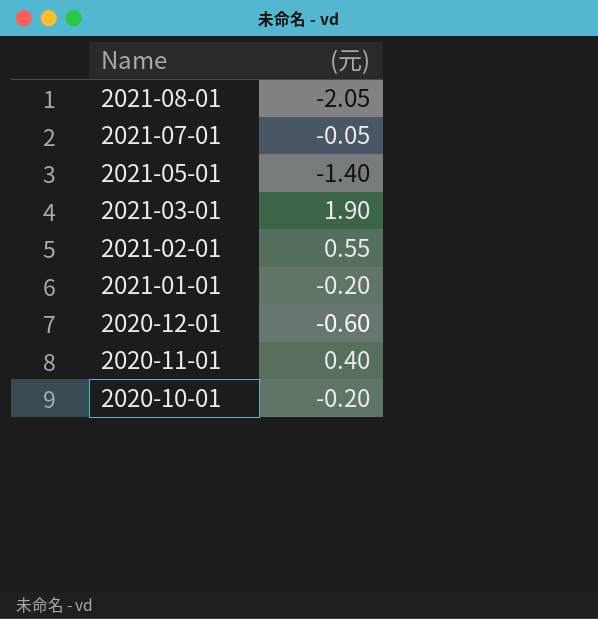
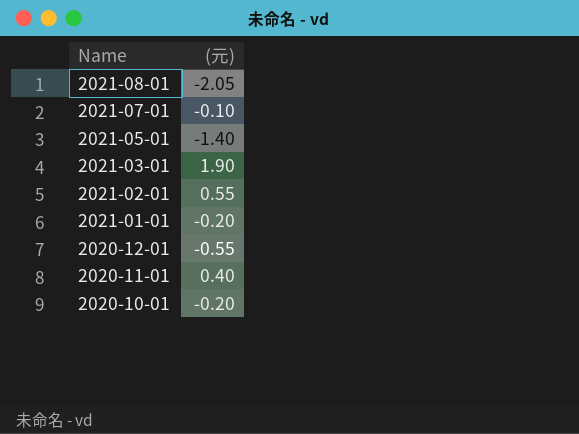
2021-07-01 | (元): -0.05 -> -0.10
2020-12-01 | (元): -0.60 -> -0.55

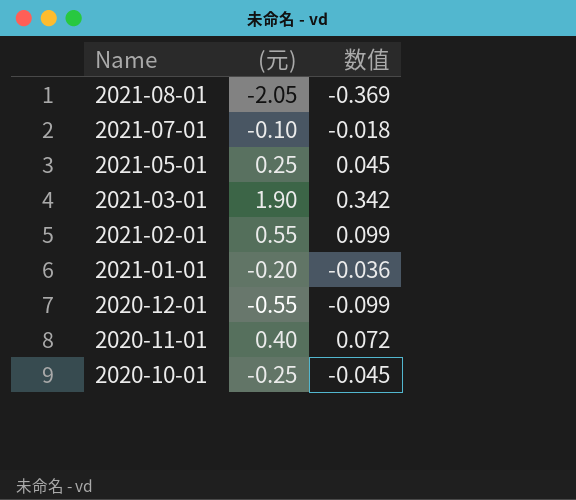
column 数值 | formula: none -> [(元)] * 0.18
2021-05-01 | (元): -1.40 -> 0.25
2020-10-01 | (元): -0.20 -> -0.25

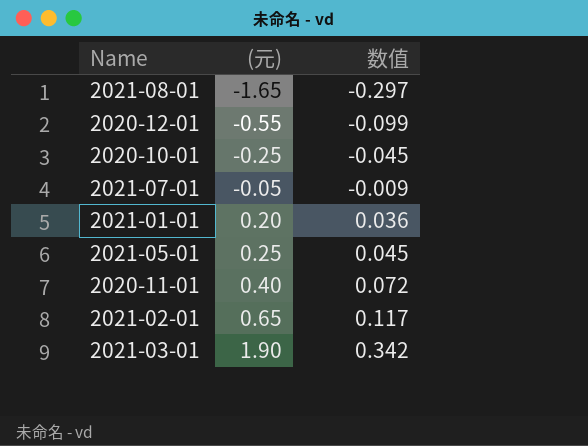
row order: Name descending -> (元) ascending
2021-08-01 | (元): -2.05 -> -1.65
2021-08-01 | 数值: -0.369 -> -0.297
2021-07-01 | (元): -0.10 -> -0.05
2021-07-01 | 数值: -0.018 -> -0.009
2021-01-01 | (元): -0.20 -> 0.20
2021-01-01 | 数值: -0.036 -> 0.036
2021-02-01 | (元): 0.55 -> 0.65
2021-02-01 | 数值: 0.099 -> 0.117

